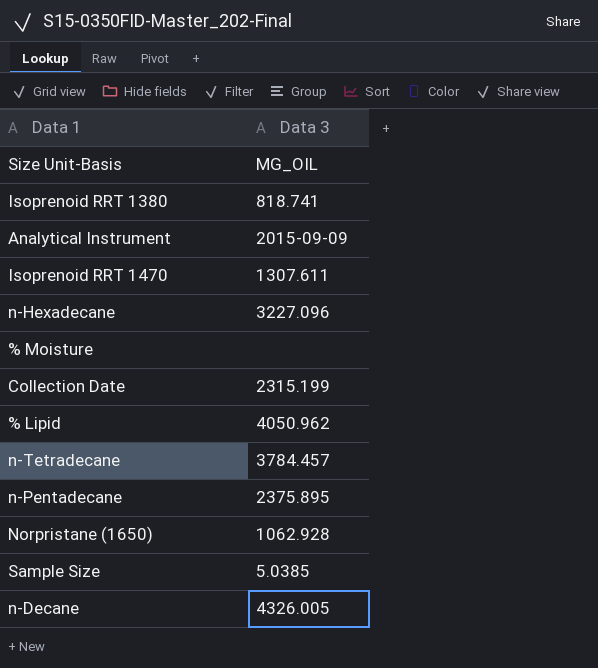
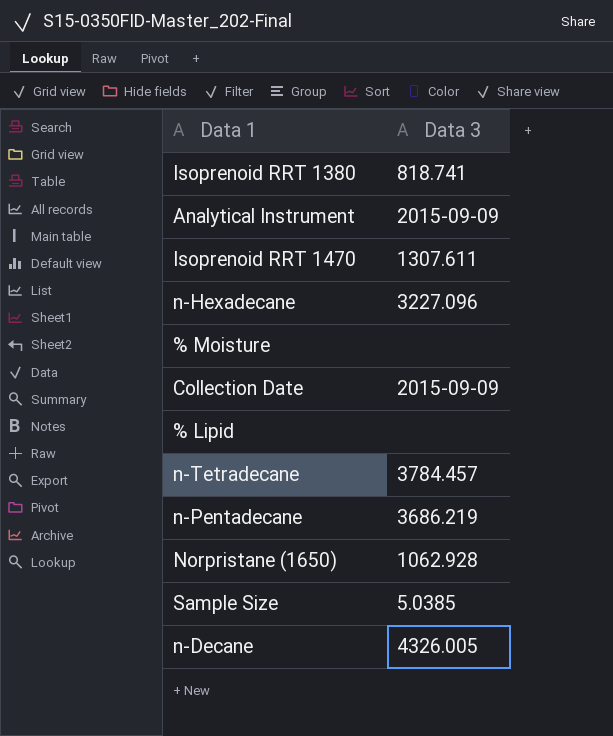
row Size Unit-Basis: MG_OIL -> none
Collection Date | Data 3: 2315.199 -> 2015-09-09
% Lipid | Data 3: 4050.962 -> none
n-Pentadecane | Data 3: 2375.895 -> 3686.219

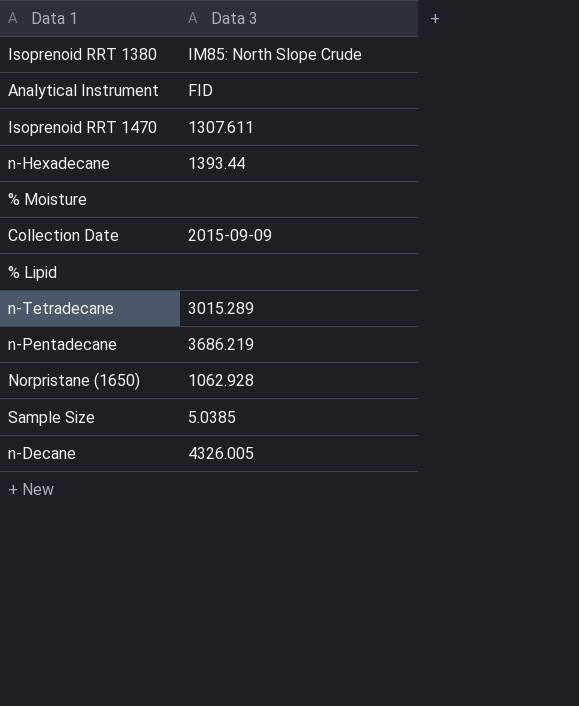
Isoprenoid RRT 1380 | Data 3: 818.741 -> IM85: North Slope Crude
Analytical Instrument | Data 3: 2015-09-09 -> FID
n-Hexadecane | Data 3: 3227.096 -> 1393.44
n-Tetradecane | Data 3: 3784.457 -> 3015.289

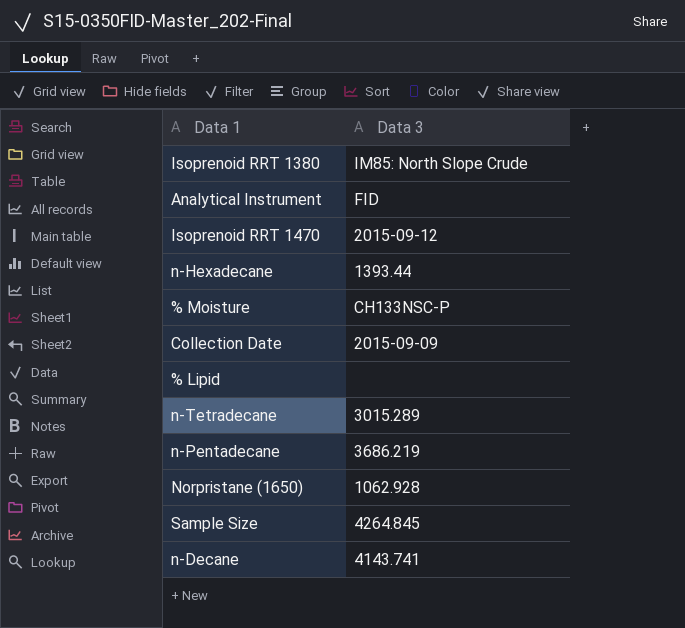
Isoprenoid RRT 1470 | Data 3: 1307.611 -> 2015-09-12
% Moisture | Data 3: none -> CH133NSC-P
Sample Size | Data 3: 5.0385 -> 4264.845
n-Decane | Data 3: 4326.005 -> 4143.741

